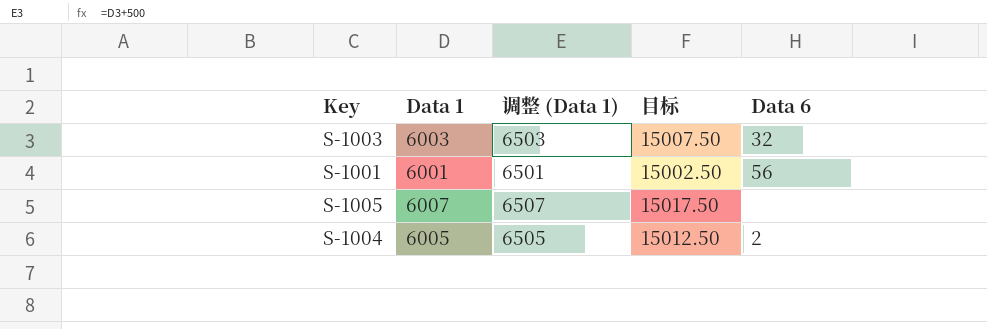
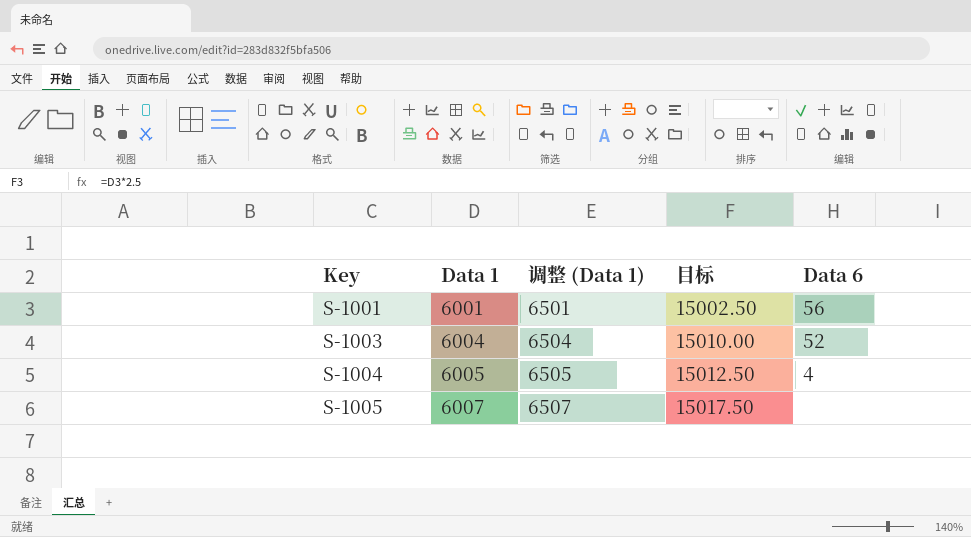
row order: none -> Key ascending
S-1003 | Data 1: 6003 -> 6004
S-1003 | 调整 (Data 1): 6503 -> 6504
S-1003 | 目标: 15007.50 -> 15010.00
S-1003 | Data 6: 32 -> 52
S-1004 | Data 6: 2 -> 4

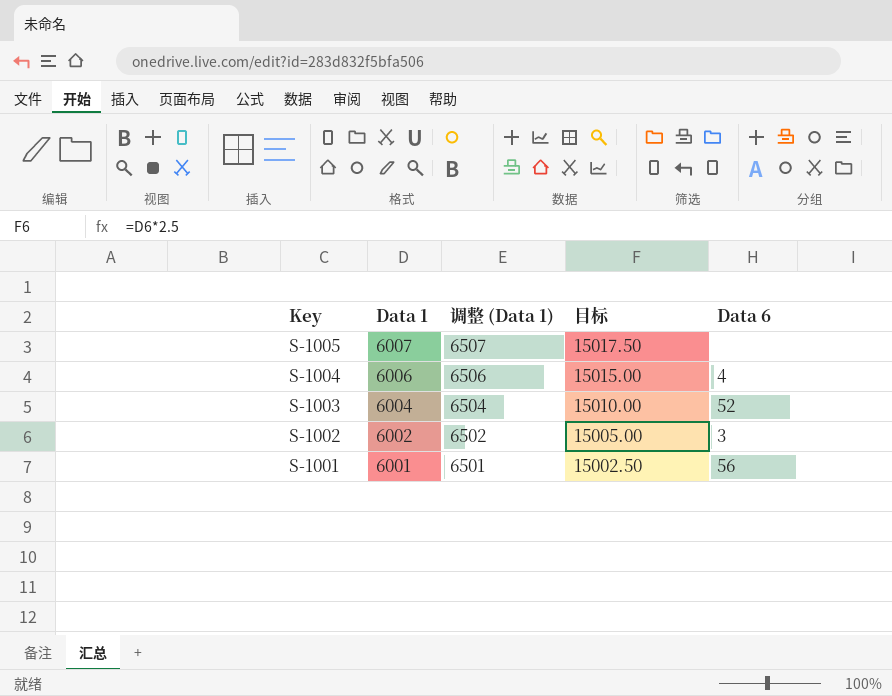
row order: Key ascending -> Key descending
S-1004 | Data 1: 6005 -> 6006
S-1004 | 调整 (Data 1): 6505 -> 6506
S-1004 | 目标: 15012.50 -> 15015.00
row S-1002: none -> 6002 | 6502 | 15005.00 | 3

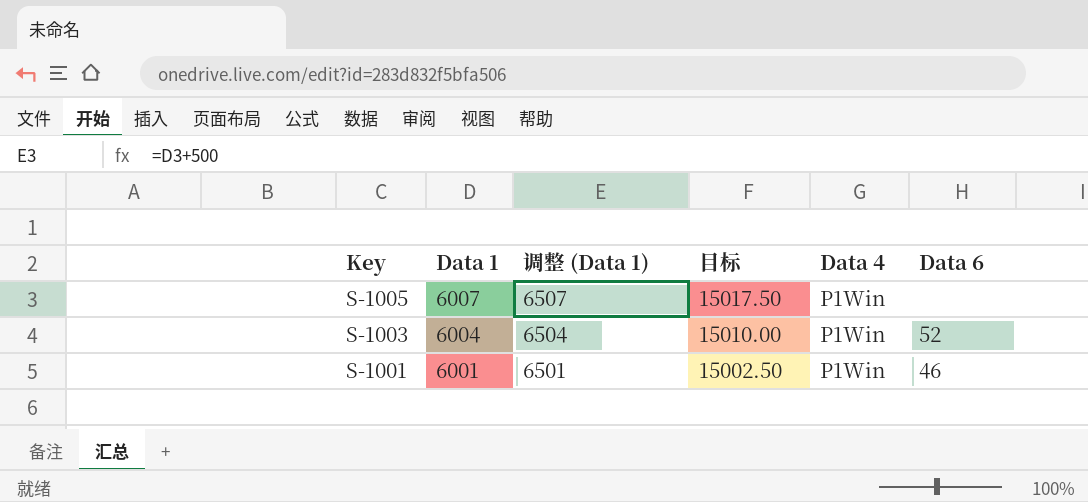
column Data 4 | position: none -> 5
row S-1004: 6006 | 6506 | 15015.00 | 4 -> none
row S-1002: 6002 | 6502 | 15005.00 | 3 -> none
S-1001 | Data 6: 56 -> 46

